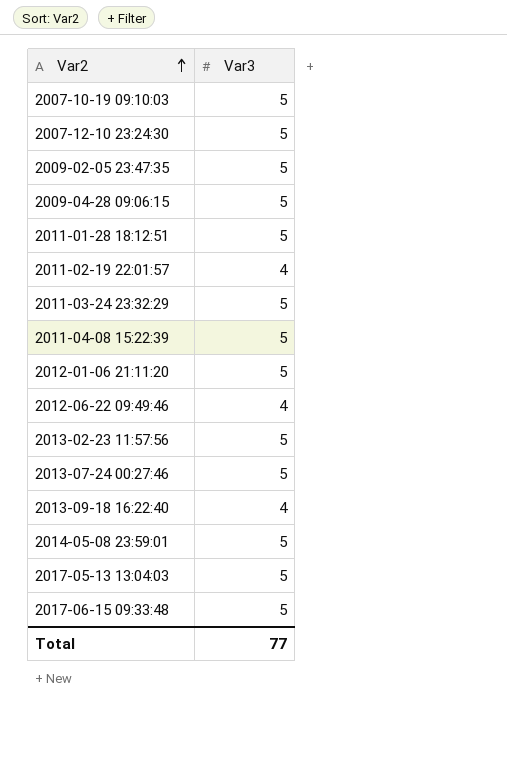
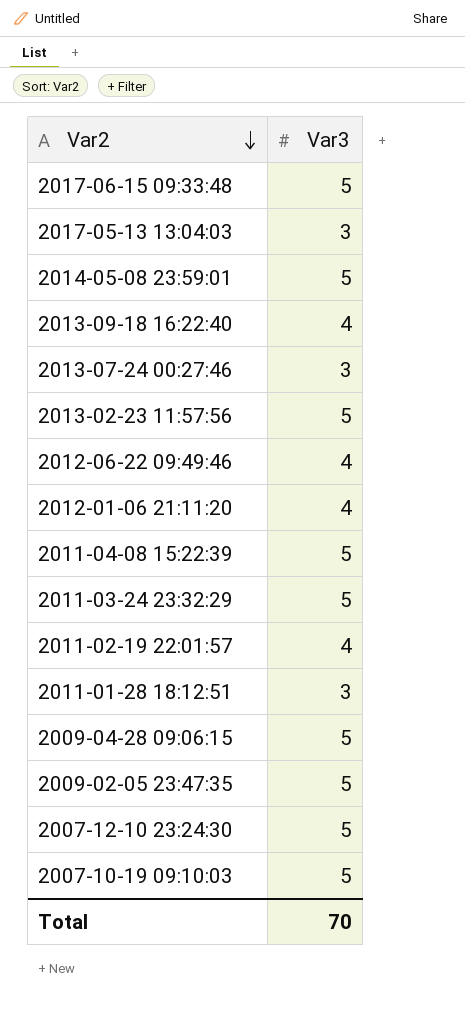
row order: Var2 ascending -> Var2 descending
2017-05-13 13:04:03 | Var3: 5 -> 3
2013-07-24 00:27:46 | Var3: 5 -> 3
2012-01-06 21:11:20 | Var3: 5 -> 4
2011-01-28 18:12:51 | Var3: 5 -> 3
Total | Var3: 77 -> 70

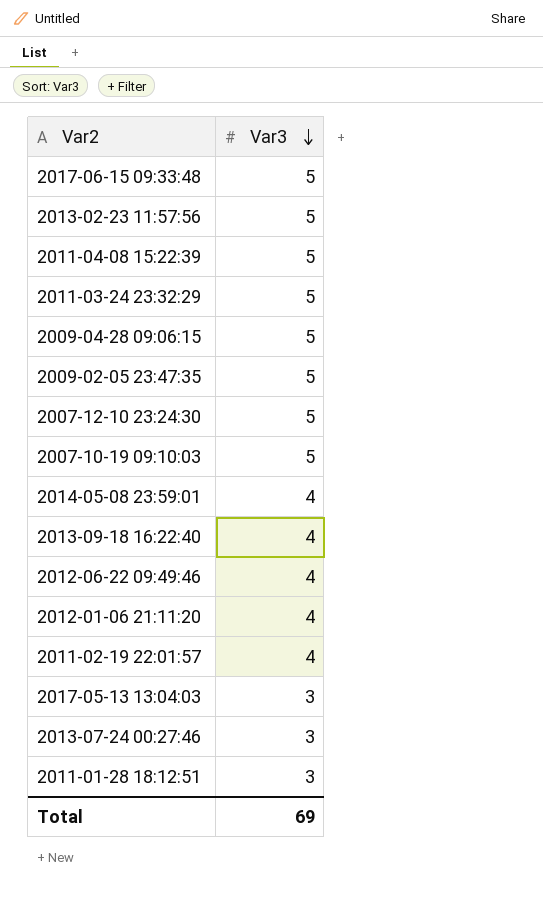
row order: Var2 descending -> Var3 descending
2014-05-08 23:59:01 | Var3: 5 -> 4
Total | Var3: 70 -> 69

